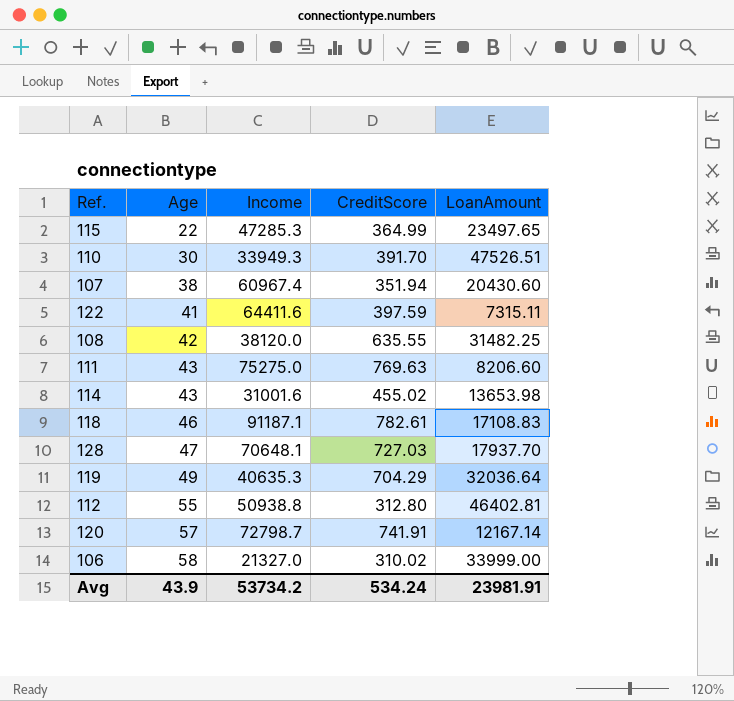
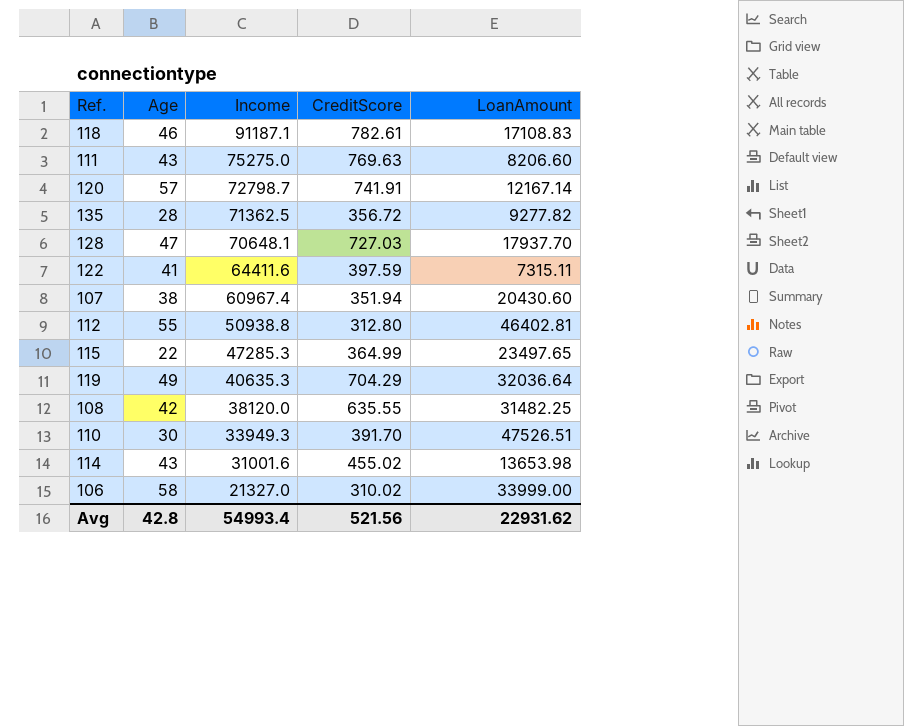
row order: Age ascending -> Income descending
row 135: none -> 28 | 71362.5 | 356.72 | 9277.82
Avg | Age: 43.9 -> 42.8
Avg | Income: 53734.2 -> 54993.4
Avg | CreditScore: 534.24 -> 521.56
Avg | LoanAmount: 23981.91 -> 22931.62

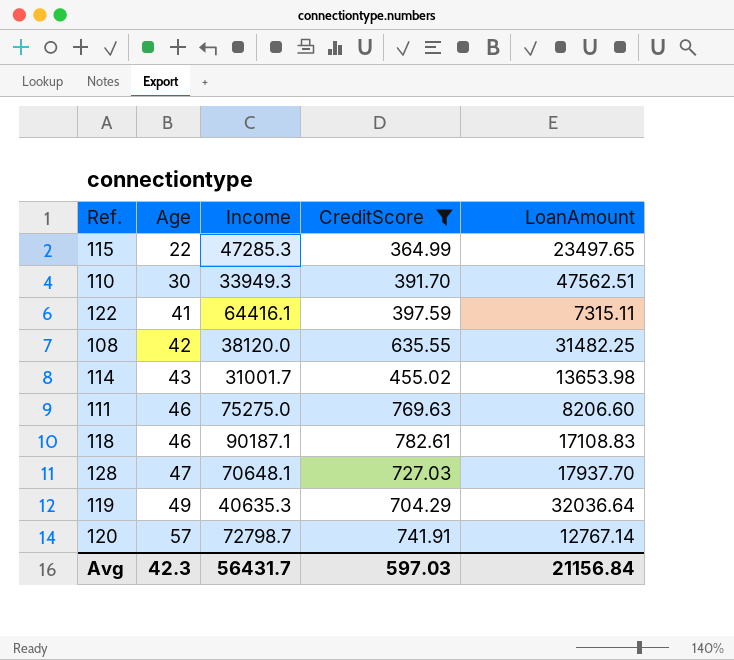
filter: none -> CreditScore >= 364.99
row order: Income descending -> Age ascending
110 | LoanAmount: 47526.51 -> 47562.51
122 | Income: 64411.6 -> 64416.1
114 | Income: 31001.6 -> 31001.7
111 | Age: 43 -> 46
118 | Income: 91187.1 -> 90187.1
120 | LoanAmount: 12167.14 -> 12767.14
Avg | Age: 42.8 -> 42.3
Avg | Income: 54993.4 -> 56431.7
Avg | CreditScore: 521.56 -> 597.03
Avg | LoanAmount: 22931.62 -> 21156.84

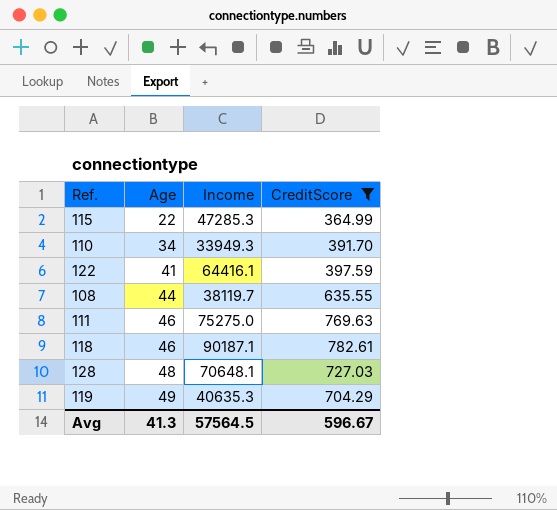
column LoanAmount | position: 5 -> none
row 114: 43 | 31001.7 | 455.02 | 13653.98 -> none
row 120: 57 | 72798.7 | 741.91 | 12767.14 -> none
110 | Age: 30 -> 34
108 | Age: 42 -> 44
108 | Income: 38120.0 -> 38119.7
128 | Age: 47 -> 48
Avg | Age: 42.3 -> 41.3
Avg | Income: 56431.7 -> 57564.5
Avg | CreditScore: 597.03 -> 596.67

